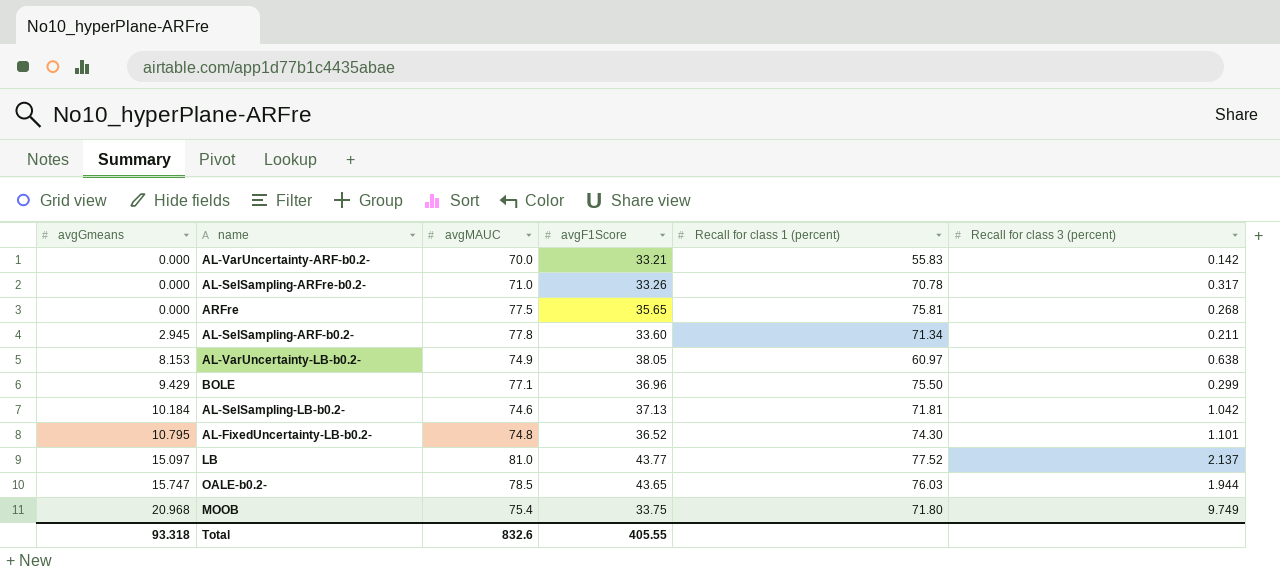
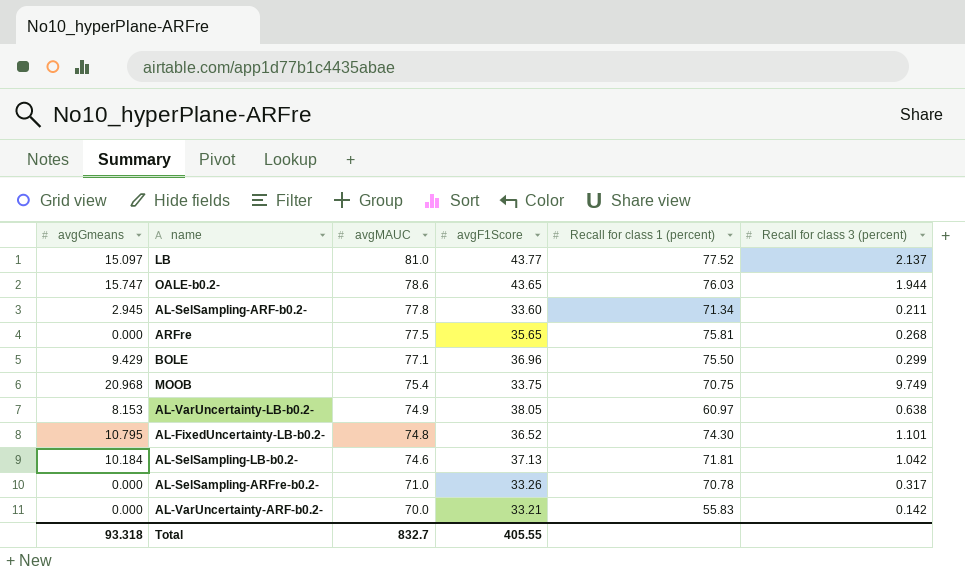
row order: avgGmeans ascending -> avgMAUC descending
OALE-b0.2- | avgMAUC: 78.5 -> 78.6
MOOB | Recall for class 1 (percent): 71.80 -> 70.75
Total | avgMAUC: 832.6 -> 832.7

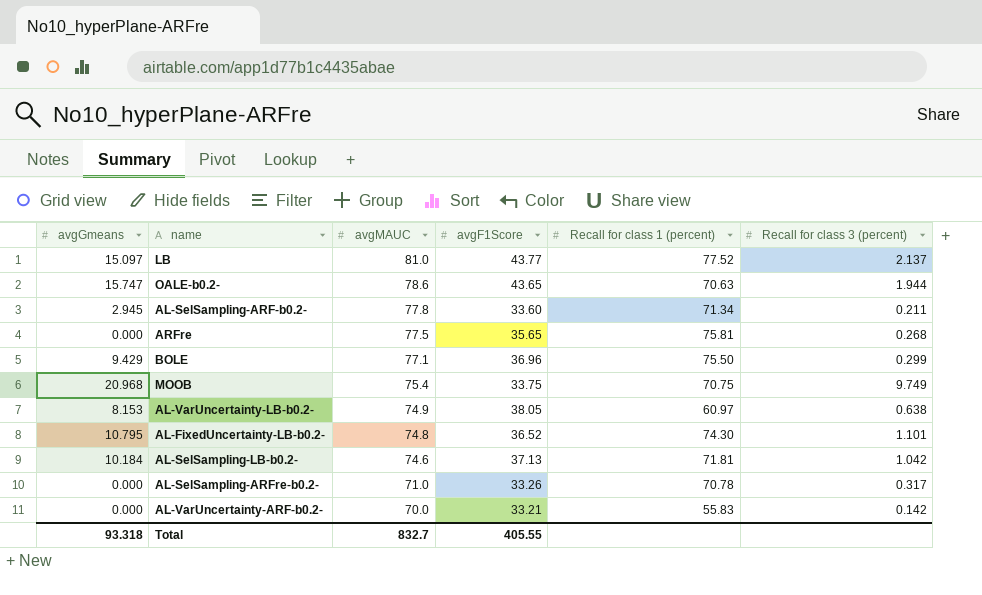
OALE-b0.2- | Recall for class 1 (percent): 76.03 -> 70.63

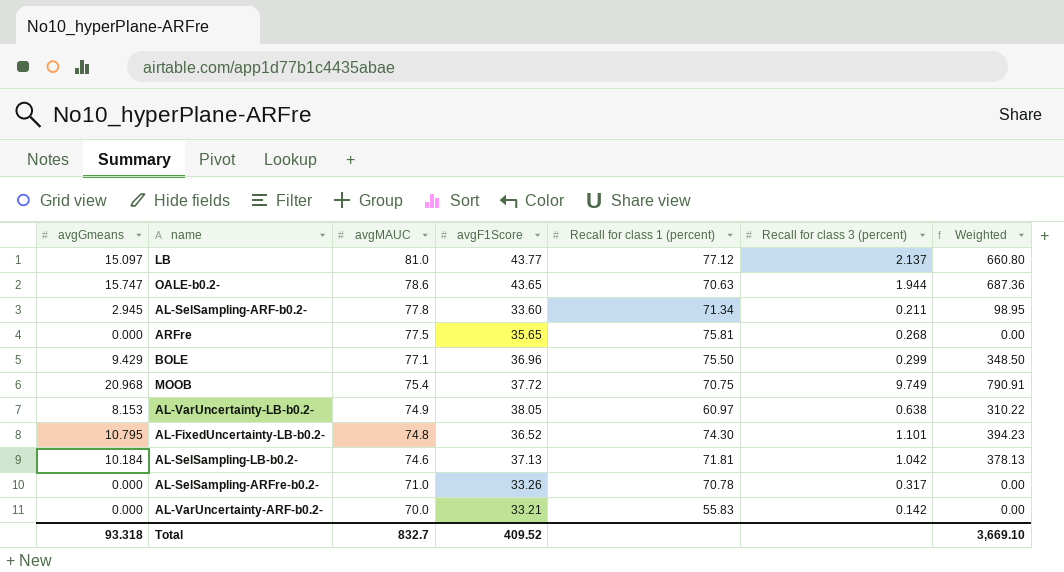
column Weighted | formula: none -> [avgGmeans] * [avgF1Score]
LB | Recall for class 1 (percent): 77.52 -> 77.12
MOOB | avgF1Score: 33.75 -> 37.72
Total | avgF1Score: 405.55 -> 409.52

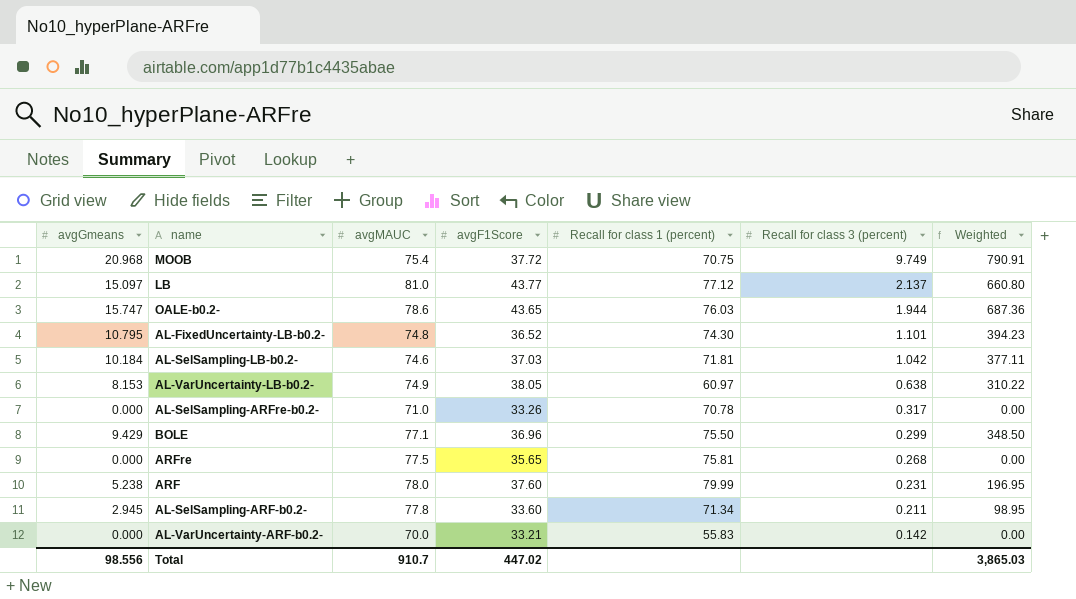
row order: avgMAUC descending -> Recall for class 3 (percent) descending
OALE-b0.2- | Recall for class 1 (percent): 70.63 -> 76.03
AL-SelSampling-LB-b0.2- | avgF1Score: 37.13 -> 37.03
AL-SelSampling-LB-b0.2- | Weighted: 378.13 -> 377.11
row ARF: none -> 5.238 | 78.0 | 37.60 | 79.99 | 0.231 | 196.95
Total | avgGmeans: 93.318 -> 98.556
Total | avgMAUC: 832.7 -> 910.7
Total | avgF1Score: 409.52 -> 447.02
Total | Weighted: 3,669.10 -> 3,865.03

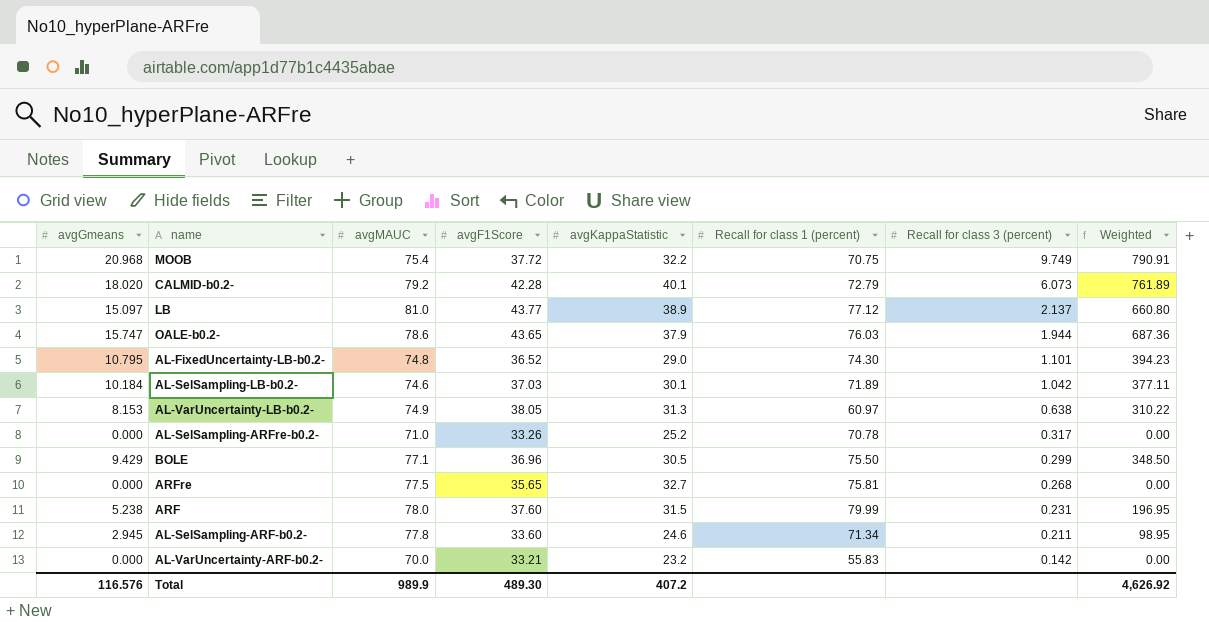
column avgKappaStatistic | position: none -> 5
row CALMID-b0.2-: none -> 18.020 | 79.2 | 42.28 | 40.1 | 72.79 | 6.073 | 761.89
AL-SelSampling-LB-b0.2- | Recall for class 1 (percent): 71.81 -> 71.89
Total | avgGmeans: 98.556 -> 116.576
Total | avgMAUC: 910.7 -> 989.9
Total | avgF1Score: 447.02 -> 489.30
Total | Weighted: 3,865.03 -> 4,626.92

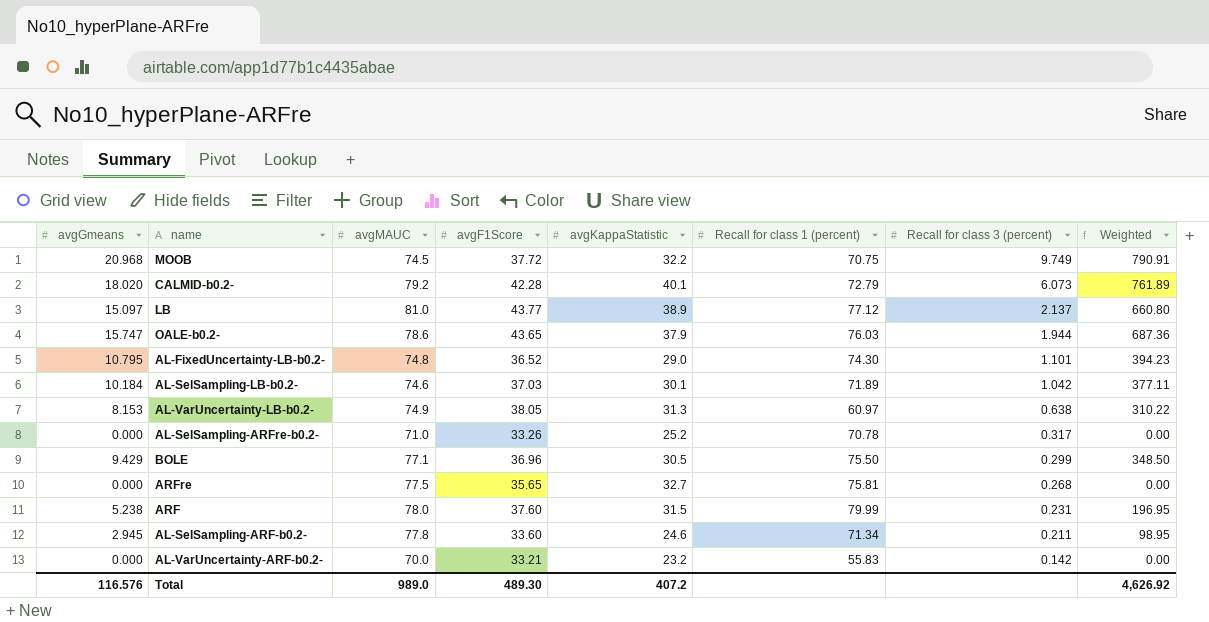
MOOB | avgMAUC: 75.4 -> 74.5
Total | avgMAUC: 989.9 -> 989.0

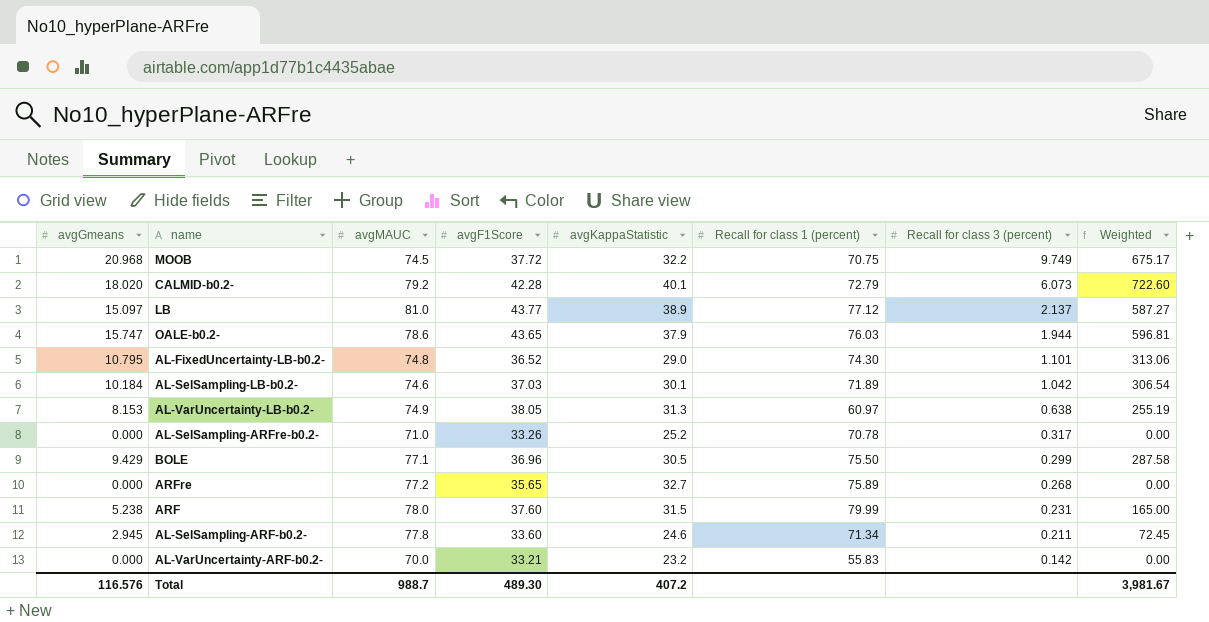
column Weighted | formula: [avgGmeans] * [avgF1Score] -> [avgGmeans] * [avgKappaStatistic]
ARFre | avgMAUC: 77.5 -> 77.2
ARFre | Recall for class 1 (percent): 75.81 -> 75.89
Total | avgMAUC: 989.0 -> 988.7
Total | Weighted: 4,626.92 -> 3,981.67

